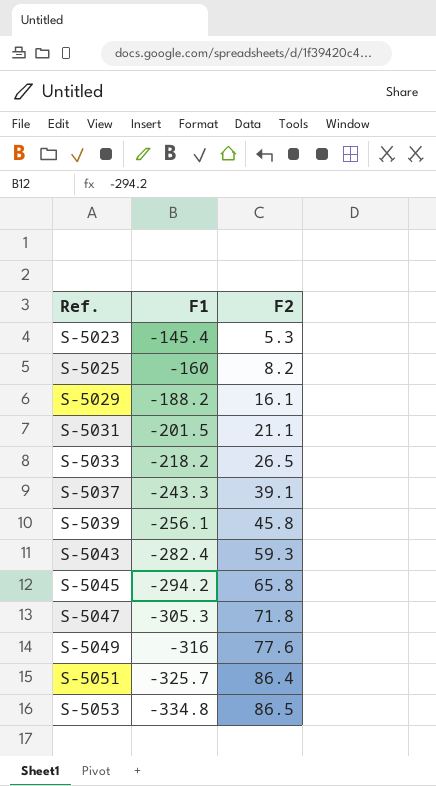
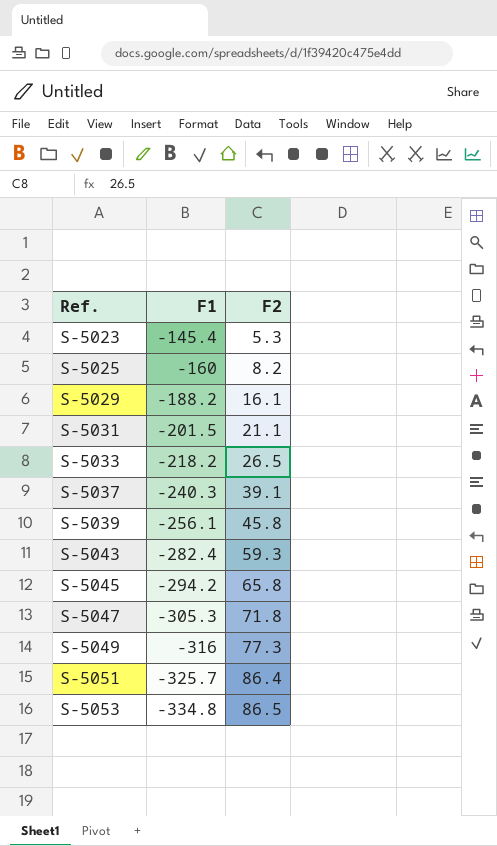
S-5037 | F1: -243.3 -> -240.3
S-5049 | F2: 77.6 -> 77.3

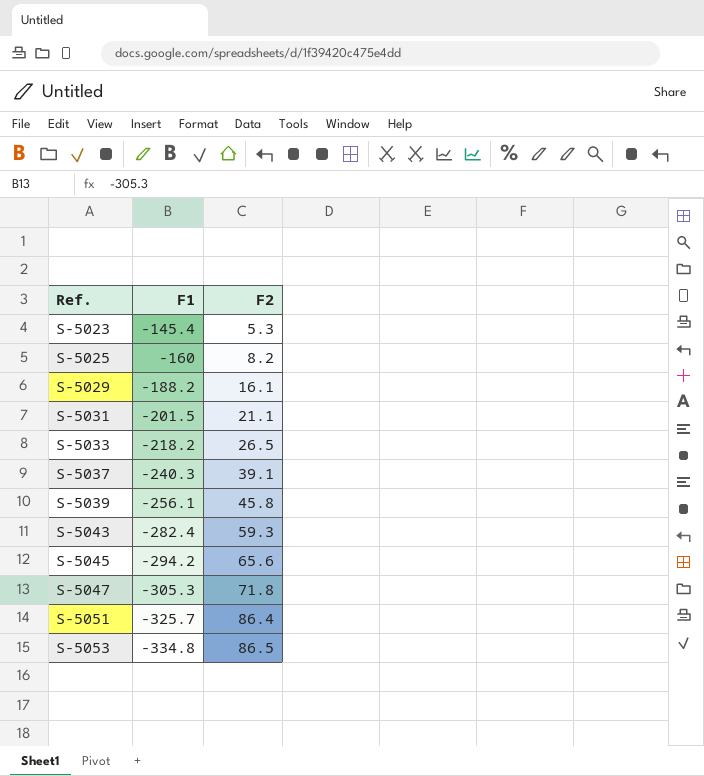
row S-5049: -316 | 77.3 -> none
S-5045 | F2: 65.8 -> 65.6

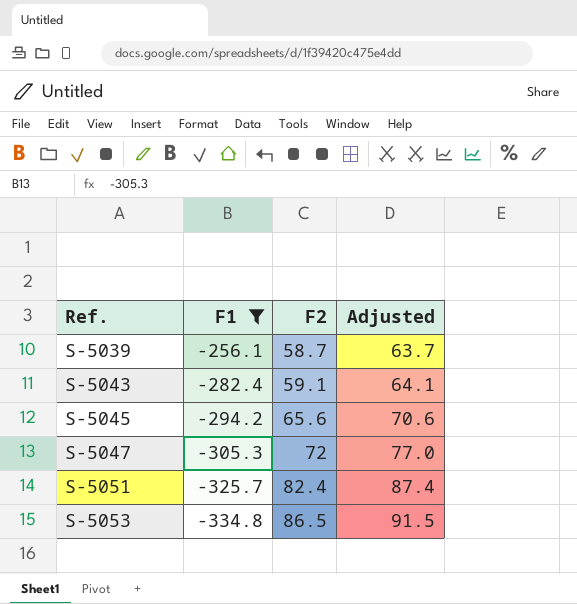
filter: none -> F1 <= -256.1
column Adjusted | formula: none -> [F2] + 5
S-5039 | F2: 45.8 -> 58.7
S-5043 | F2: 59.3 -> 59.1
S-5047 | F2: 71.8 -> 72
S-5051 | F2: 86.4 -> 82.4

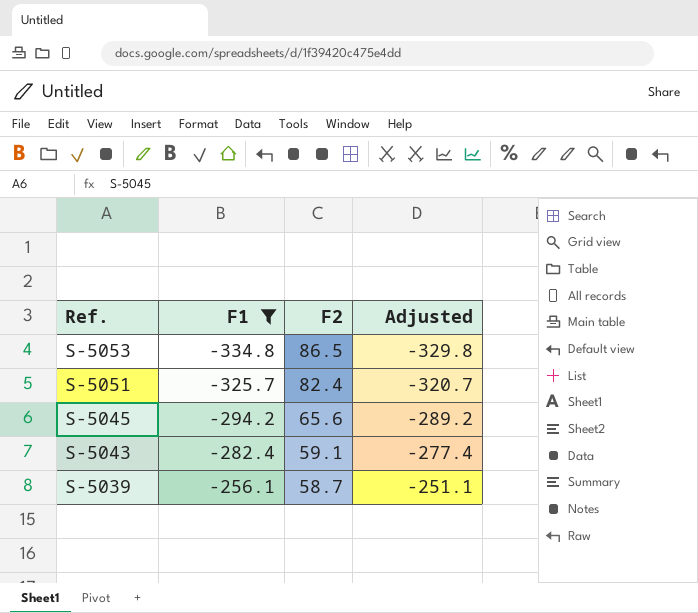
row order: Ref. ascending -> Ref. descending
column Adjusted | formula: [F2] + 5 -> [F1] + 5
row S-5047: -305.3 | 72 | 77.0 -> none

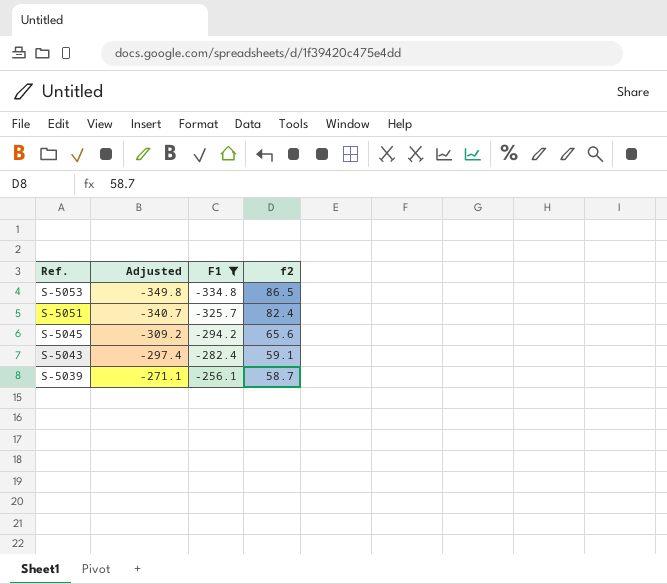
column Adjusted | formula: [F1] + 5 -> [F1] - 15
column Adjusted | position: 4 -> 2
column name: F2 -> f2

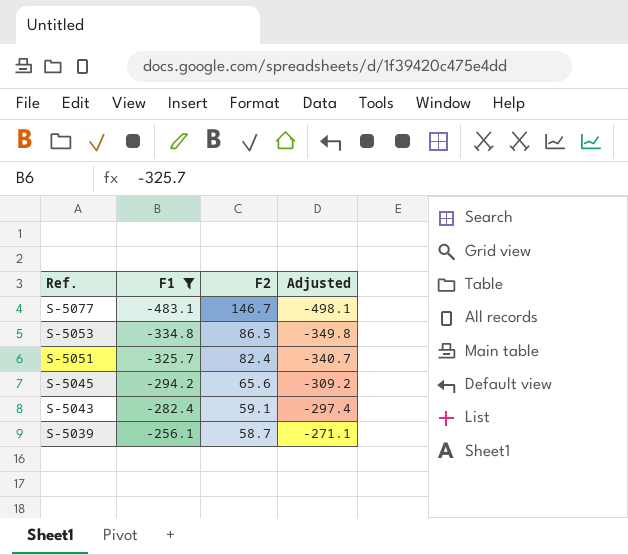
column name: f2 -> F2
column Adjusted | position: 2 -> 4
row S-5077: none -> -483.1 | 146.7 | -498.1

